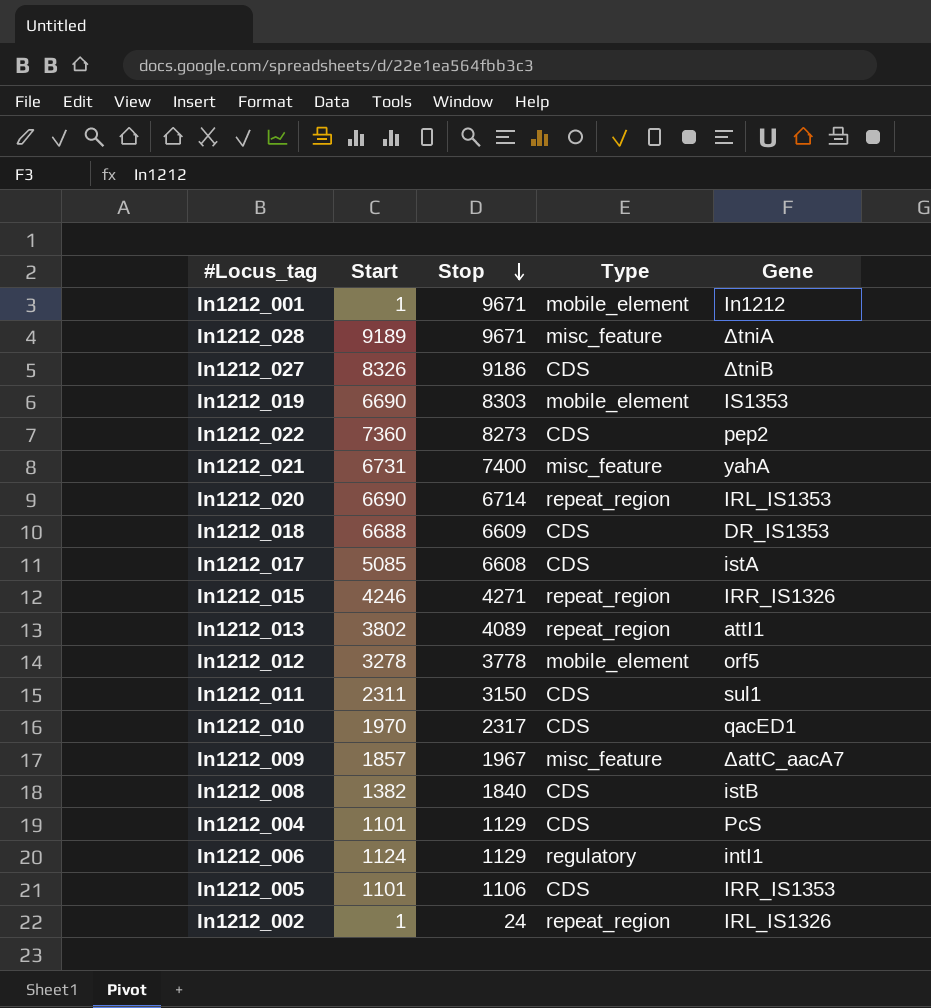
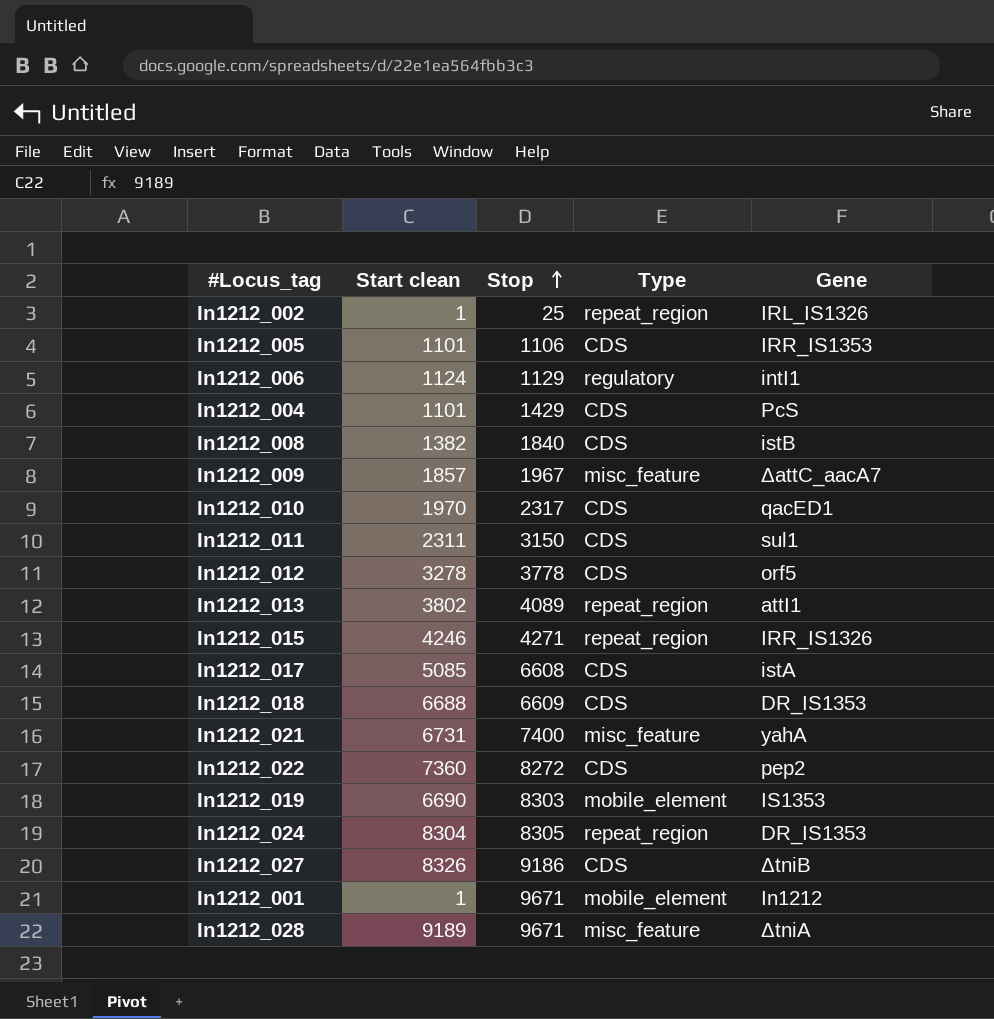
row order: Stop descending -> Stop ascending
column name: Start -> Start clean
row In1212_020: 6690 | 6714 | repeat_region | IRL_IS1353 -> none
In1212_002 | Stop: 24 -> 25
In1212_004 | Stop: 1129 -> 1429
In1212_012 | Type: mobile_element -> CDS
In1212_022 | Stop: 8273 -> 8272
row In1212_024: none -> 8304 | 8305 | repeat_region | DR_IS1353

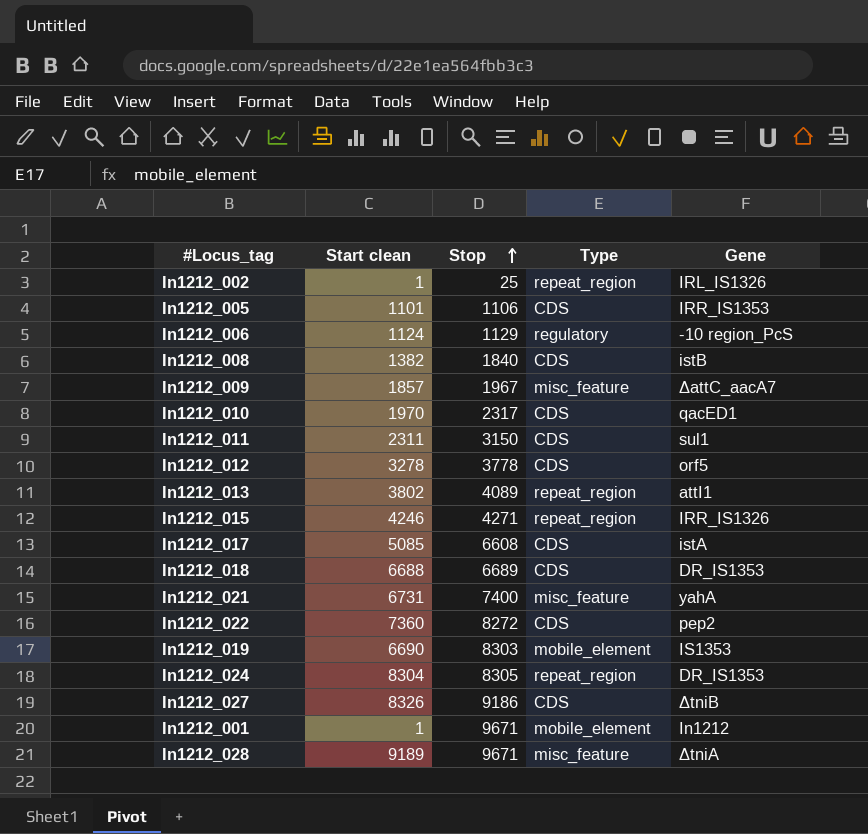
row In1212_004: 1101 | 1429 | CDS | PcS -> none
In1212_006 | Gene: intI1 -> -10 region_PcS
In1212_018 | Stop: 6609 -> 6689

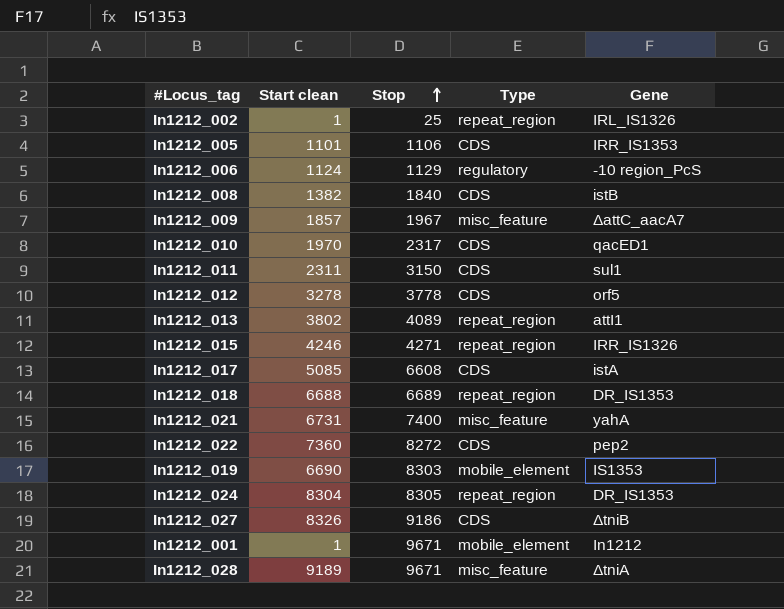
In1212_018 | Type: CDS -> repeat_region

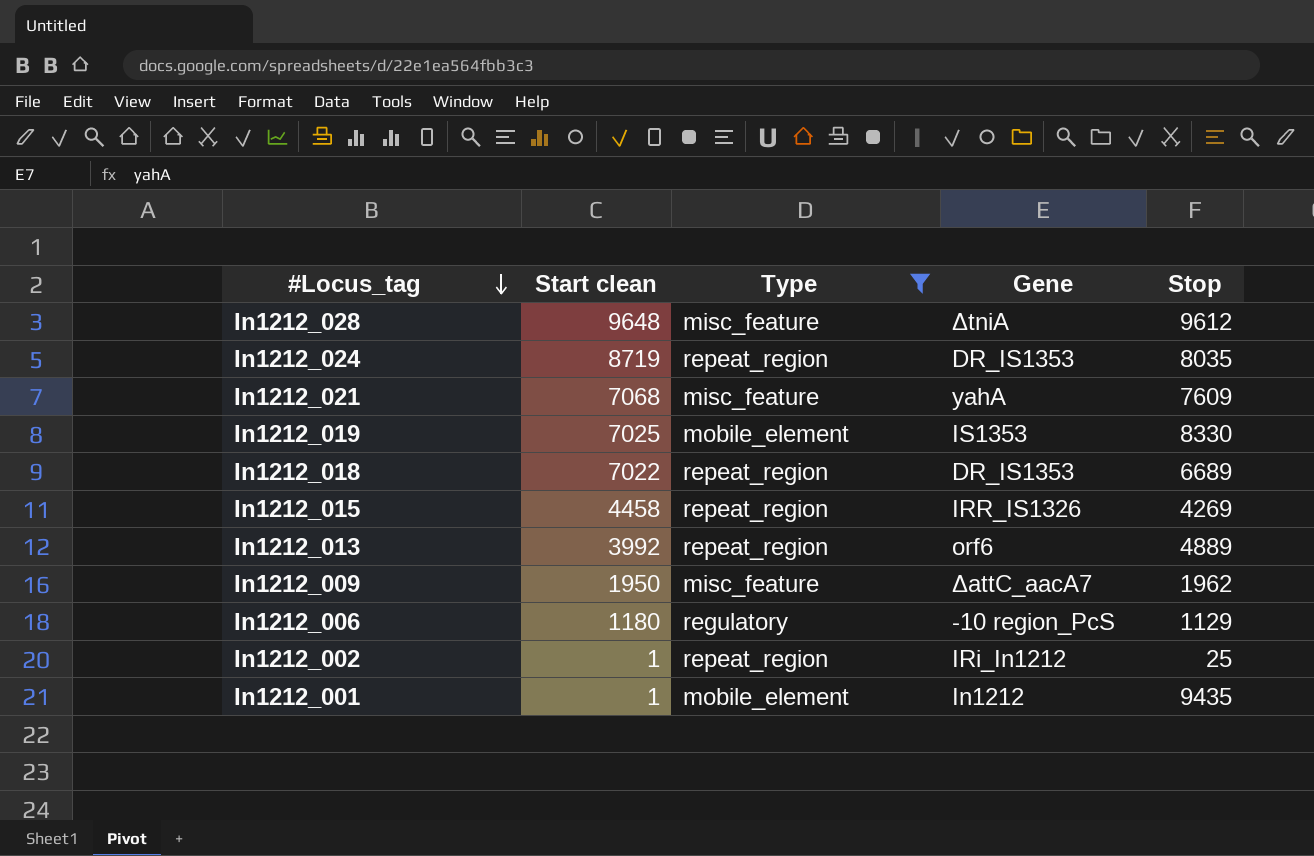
filter: none -> Type != CDS
row order: Stop ascending -> #Locus_tag descending
column Stop | position: 3 -> 5
In1212_028 | Start clean: 9189 -> 9648
In1212_028 | Stop: 9671 -> 9612
In1212_024 | Start clean: 8304 -> 8719
In1212_024 | Stop: 8305 -> 8035
In1212_021 | Start clean: 6731 -> 7068
In1212_021 | Stop: 7400 -> 7609
In1212_019 | Start clean: 6690 -> 7025
In1212_019 | Stop: 8303 -> 8330
In1212_018 | Start clean: 6688 -> 7022
In1212_015 | Start clean: 4246 -> 4458
In1212_015 | Stop: 4271 -> 4269
In1212_013 | Start clean: 3802 -> 3992
In1212_013 | Gene: attI1 -> orf6
In1212_013 | Stop: 4089 -> 4889
In1212_009 | Start clean: 1857 -> 1950
In1212_009 | Stop: 1967 -> 1962
In1212_006 | Start clean: 1124 -> 1180
In1212_002 | Gene: IRL_IS1326 -> IRi_In1212
In1212_001 | Stop: 9671 -> 9435

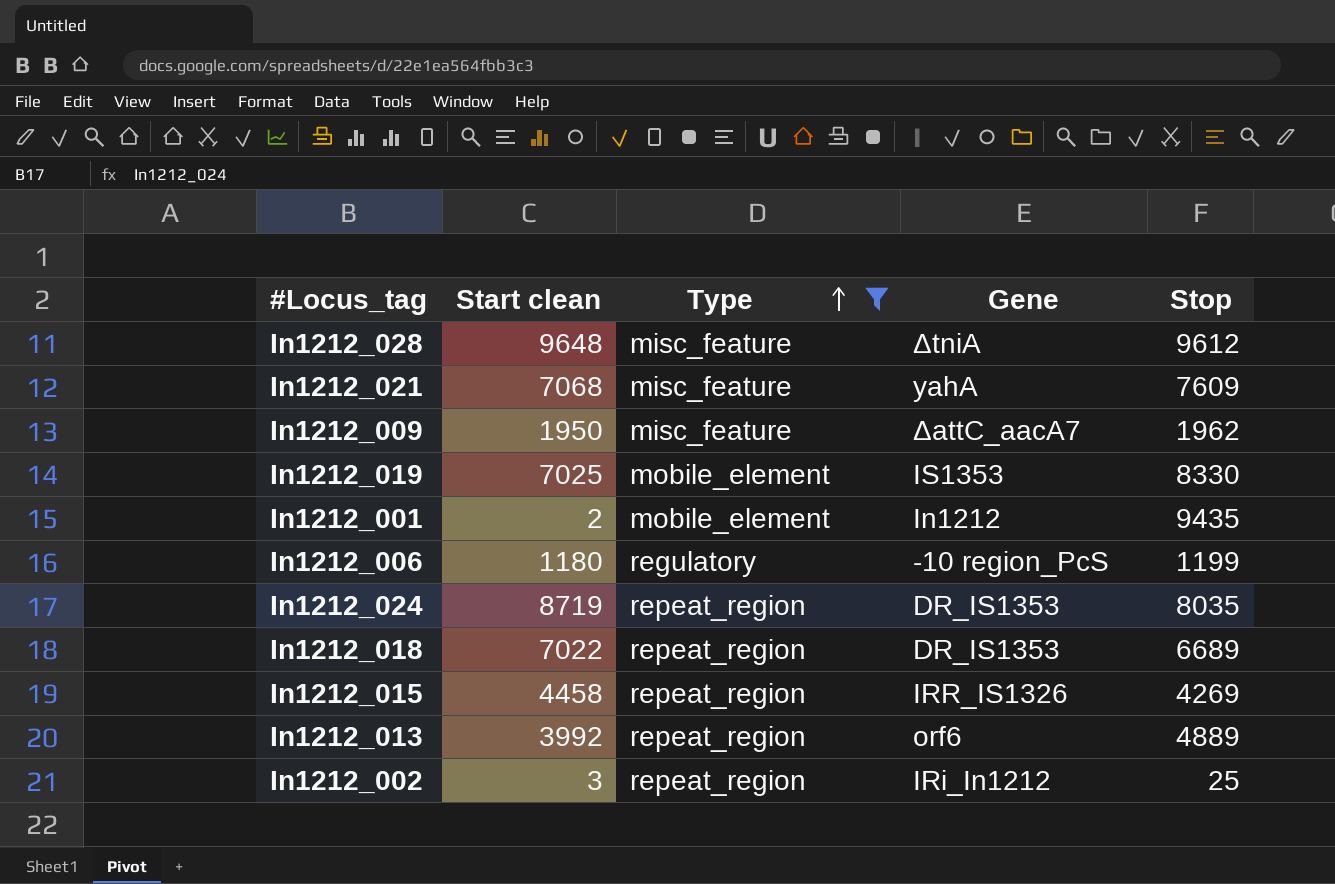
row order: #Locus_tag descending -> Type ascending
In1212_001 | Start clean: 1 -> 2
In1212_006 | Stop: 1129 -> 1199
In1212_002 | Start clean: 1 -> 3

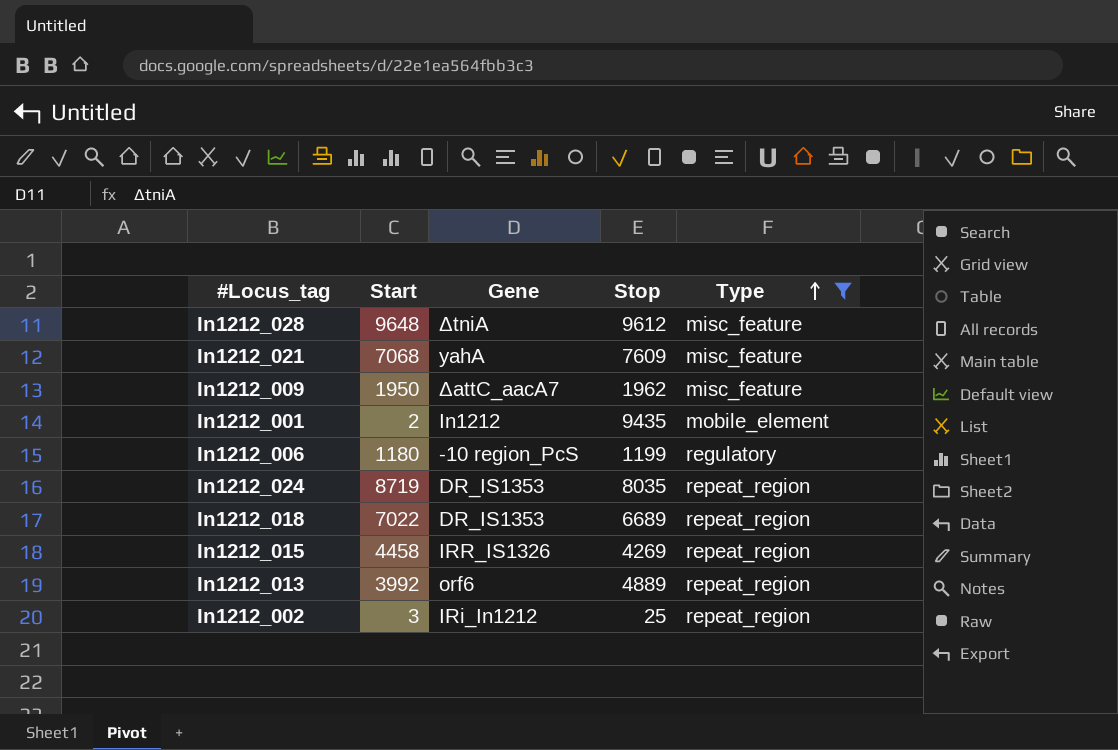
column name: Start clean -> Start
column Type | position: 3 -> 5
row In1212_019: 7025 | mobile_element | IS1353 | 8330 -> none

